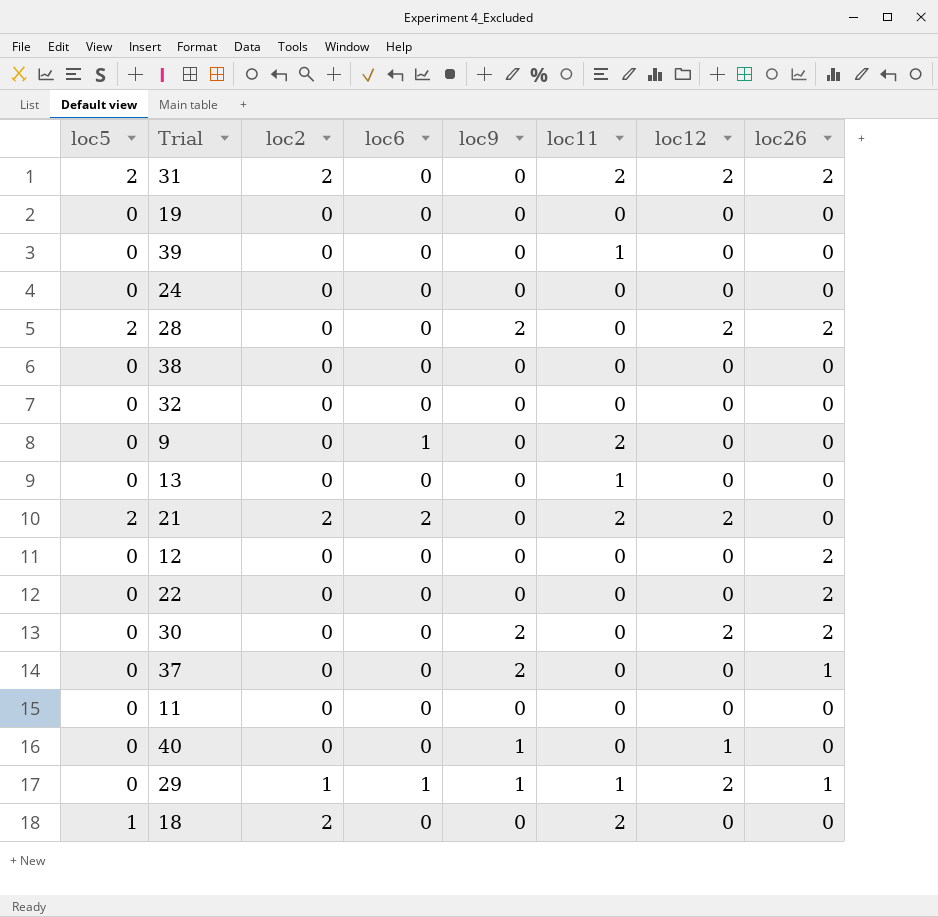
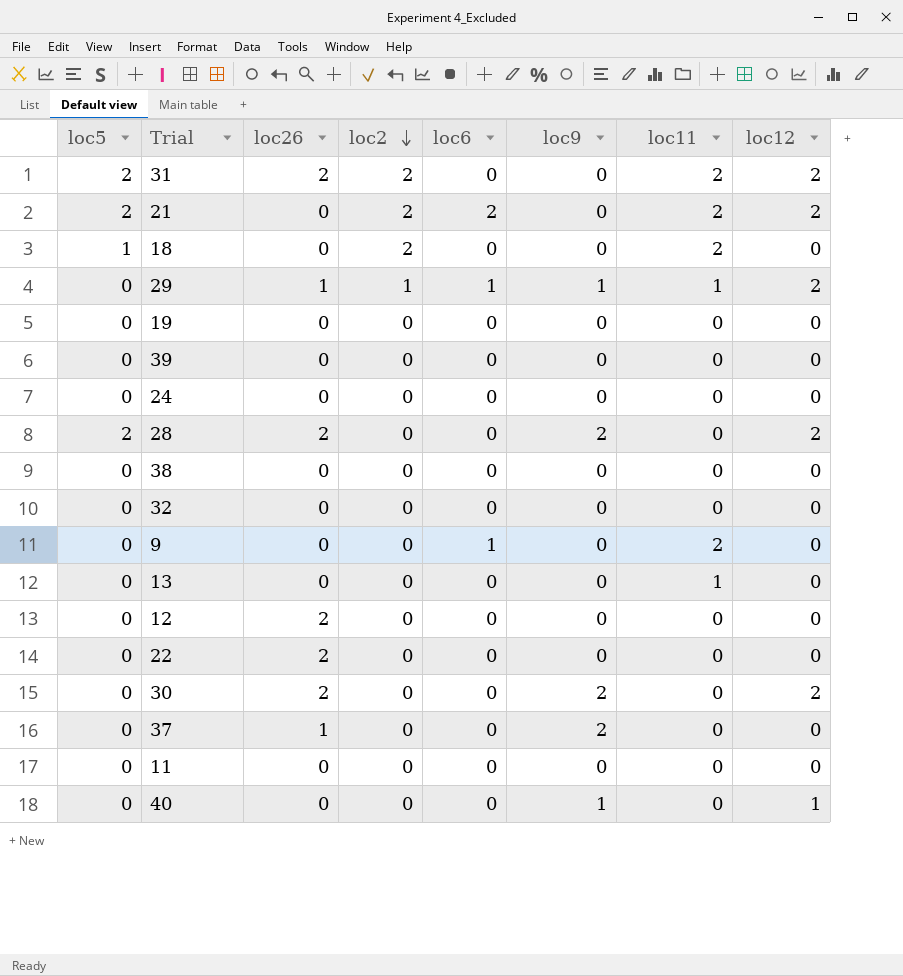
row order: none -> loc2 descending
column loc26 | position: 8 -> 3
39 | loc11: 1 -> 0

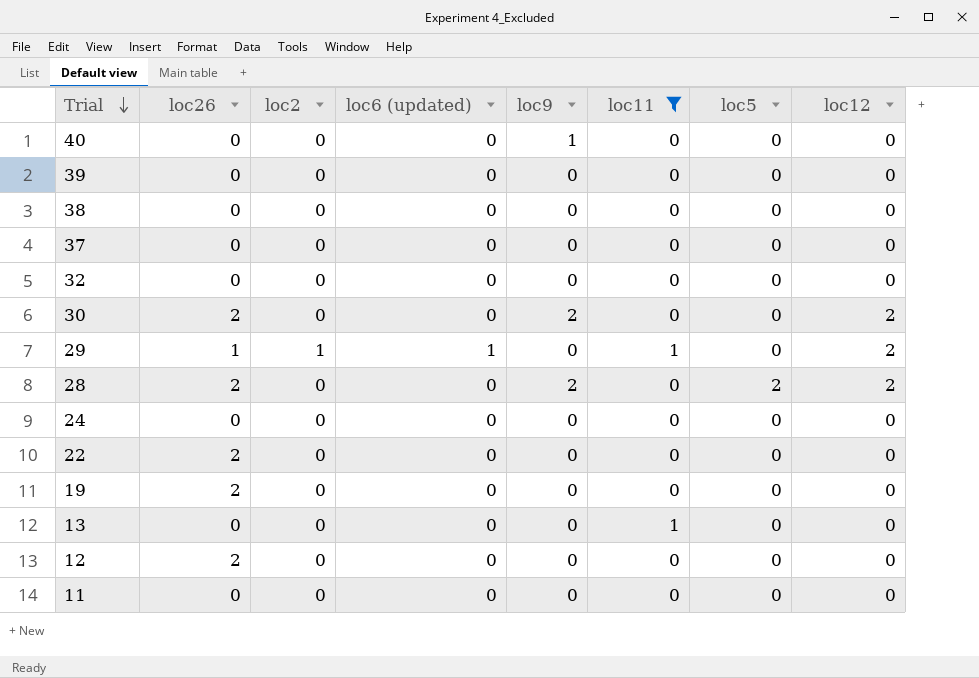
filter: none -> loc11 != 2
row order: loc2 descending -> Trial descending
column name: loc6 -> loc6 (updated)
column loc5 | position: 1 -> 7
40 | loc12: 1 -> 0
37 | loc26: 1 -> 0
37 | loc9: 2 -> 0
29 | loc9: 1 -> 0
19 | loc26: 0 -> 2

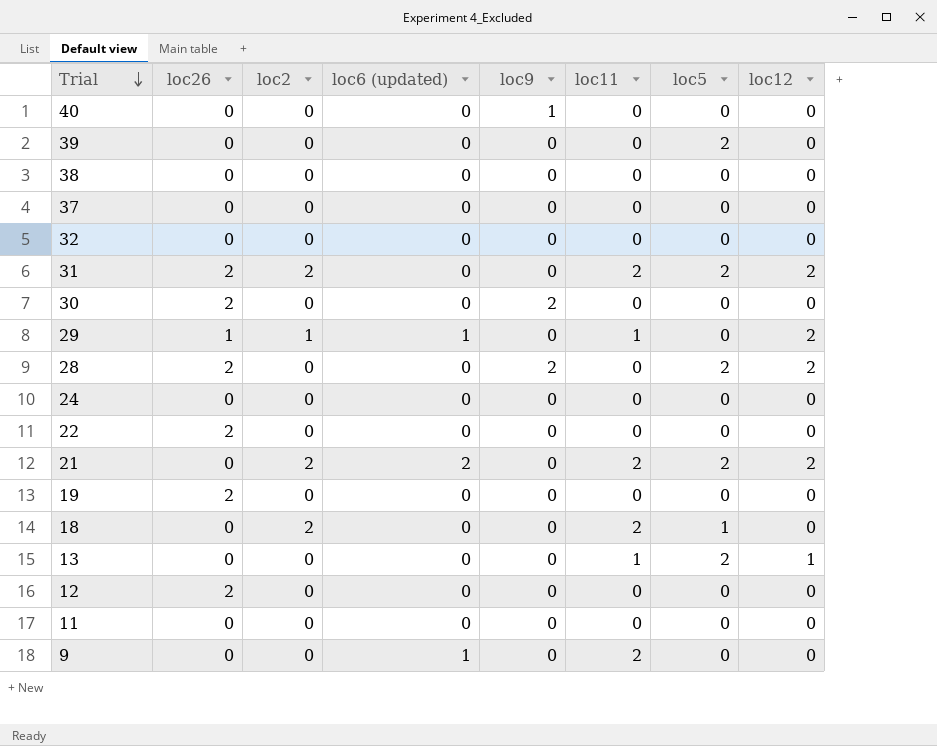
filter: loc11 != 2 -> none
39 | loc5: 0 -> 2
30 | loc12: 2 -> 0
13 | loc5: 0 -> 2
13 | loc12: 0 -> 1

